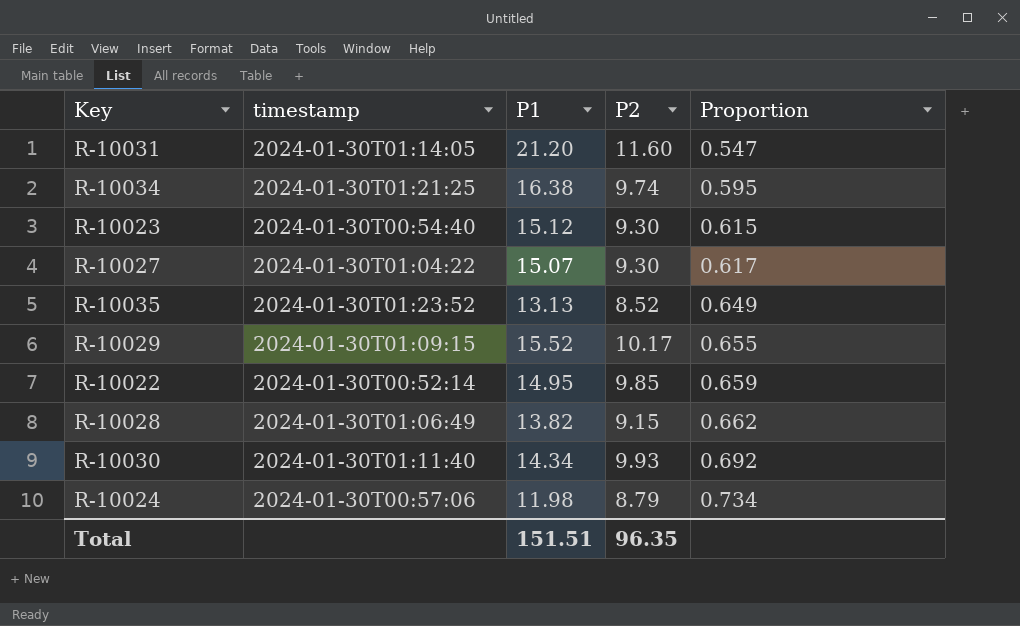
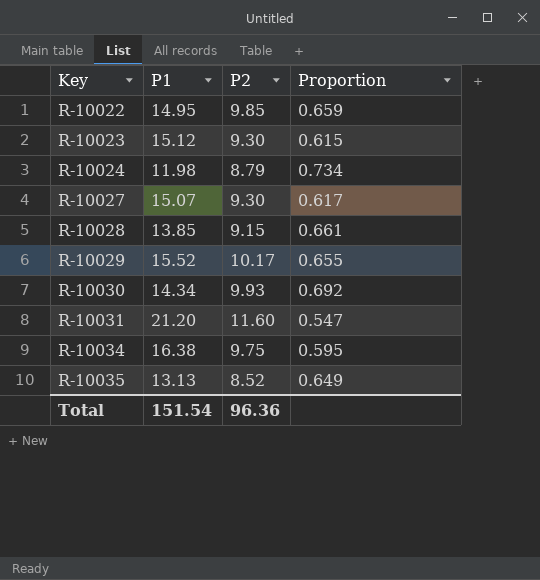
row order: Proportion ascending -> Key ascending
column timestamp | position: 2 -> none
R-10028 | P1: 13.82 -> 13.85
R-10028 | Proportion: 0.662 -> 0.661
R-10034 | P2: 9.74 -> 9.75
Total | P1: 151.51 -> 151.54
Total | P2: 96.35 -> 96.36

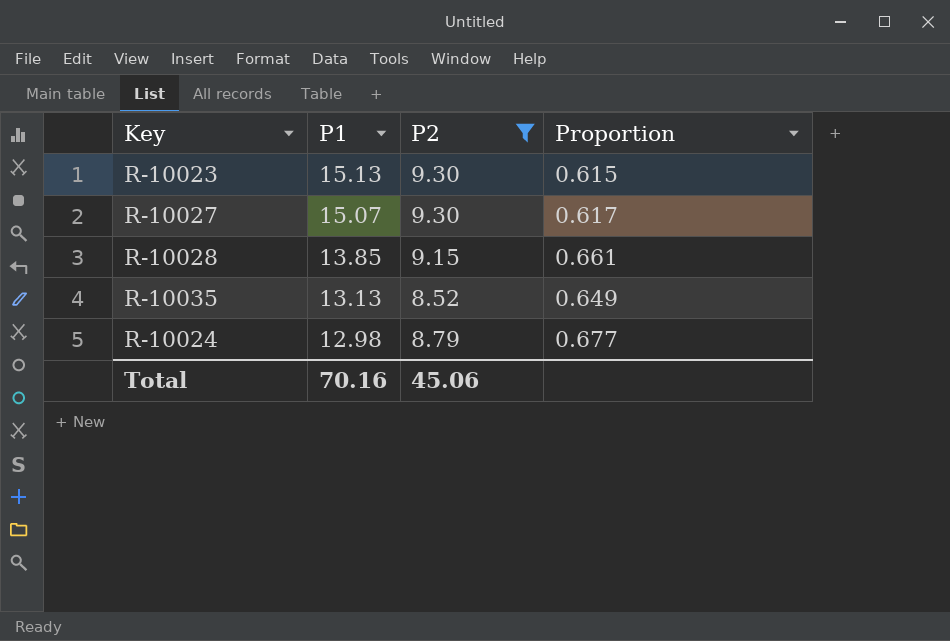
filter: none -> P2 <= 9.30
row order: Key ascending -> P1 descending
R-10023 | P1: 15.12 -> 15.13
R-10024 | P1: 11.98 -> 12.98
R-10024 | Proportion: 0.734 -> 0.677
Total | P1: 151.54 -> 70.16
Total | P2: 96.36 -> 45.06

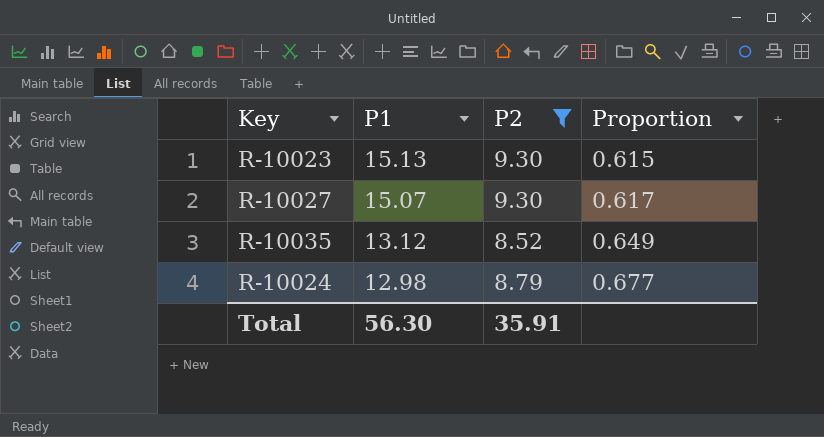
row R-10028: 13.85 | 9.15 | 0.661 -> none
R-10035 | P1: 13.13 -> 13.12
Total | P1: 70.16 -> 56.30
Total | P2: 45.06 -> 35.91

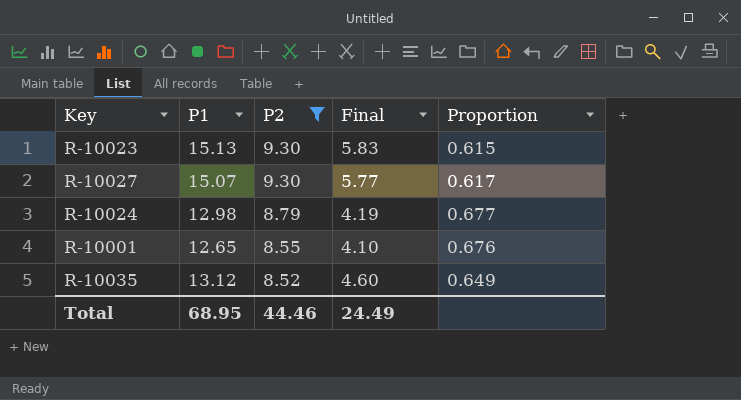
row order: P1 descending -> P2 descending
column Final | formula: none -> [P1] - [P2]
row R-10001: none -> 12.65 | 8.55 | 4.10 | 0.676
Total | P1: 56.30 -> 68.95
Total | P2: 35.91 -> 44.46

